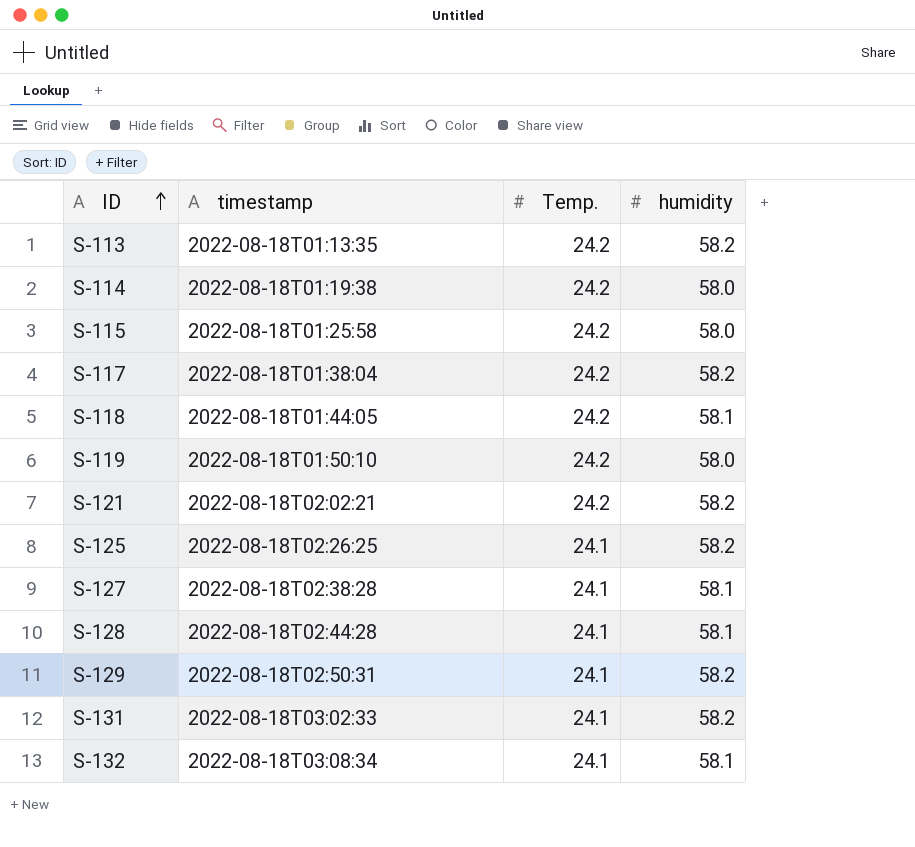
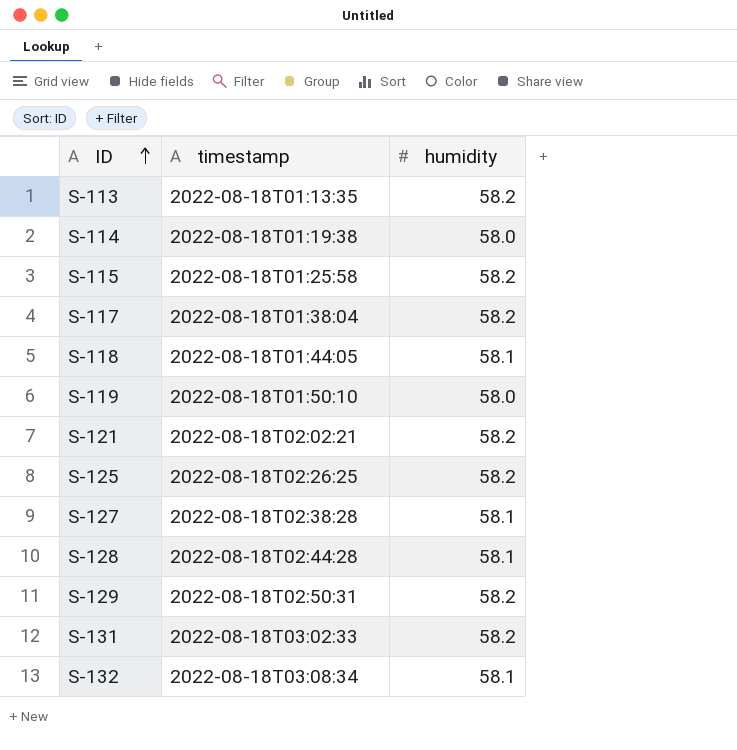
column Temp. | position: 3 -> none
S-115 | humidity: 58.0 -> 58.2

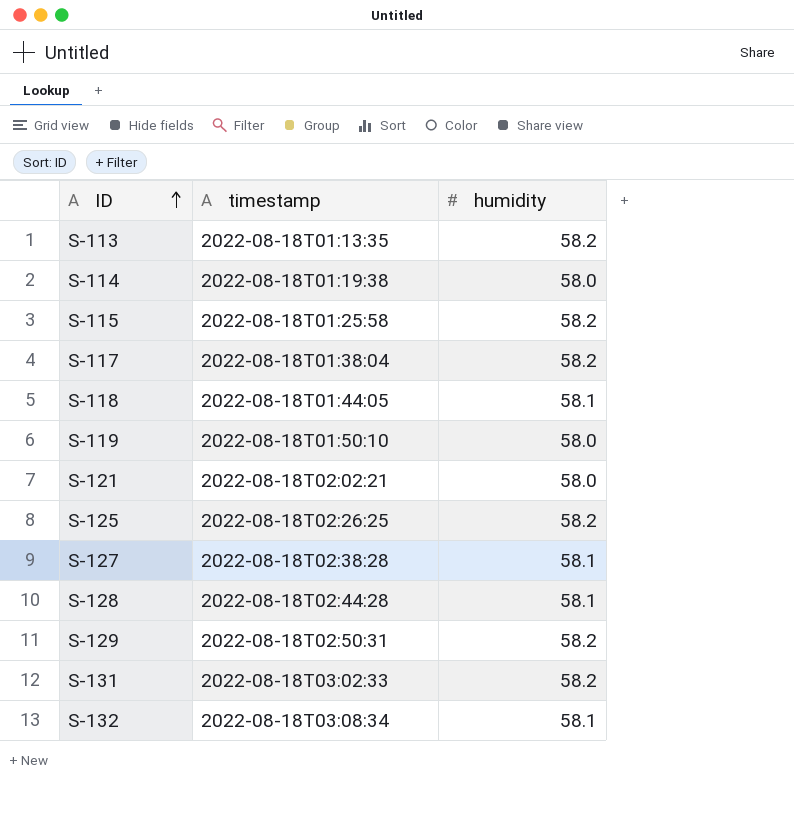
S-121 | humidity: 58.2 -> 58.0

